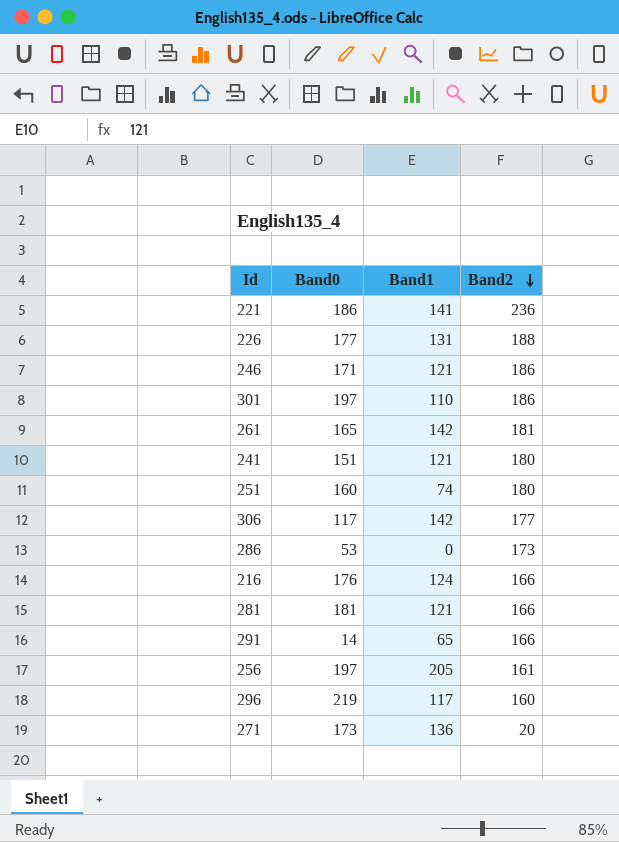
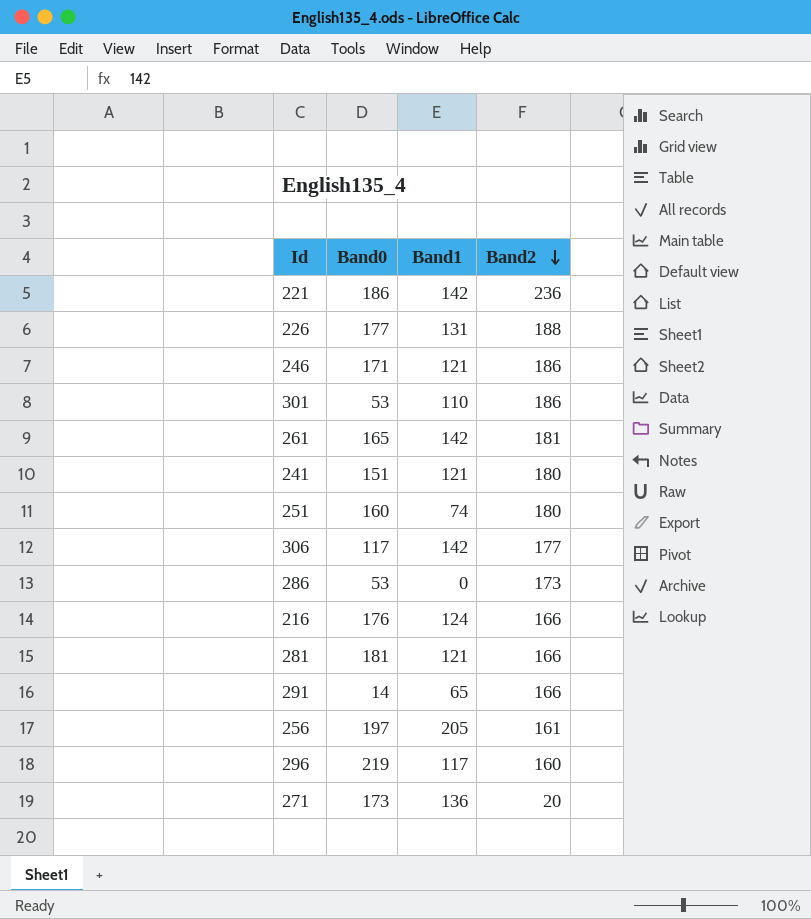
221 | Band1: 141 -> 142
301 | Band0: 197 -> 53

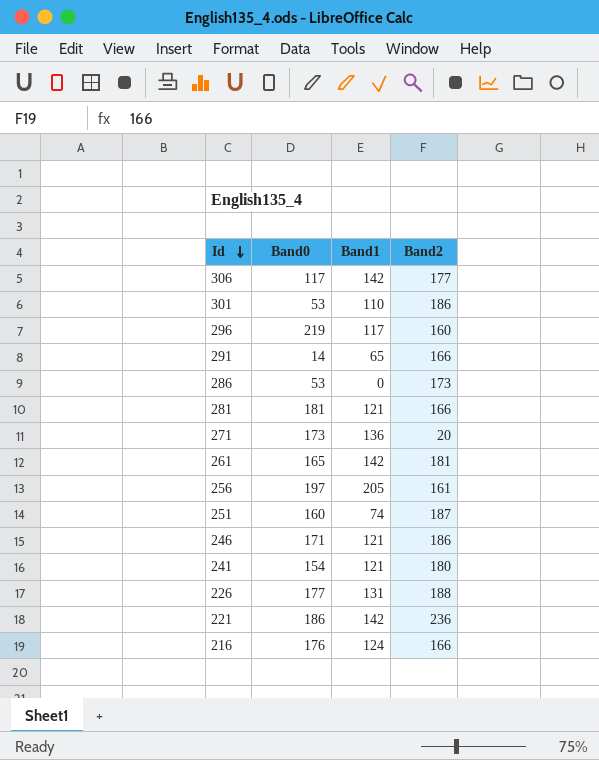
row order: Band2 descending -> Id descending
251 | Band2: 180 -> 187
241 | Band0: 151 -> 154

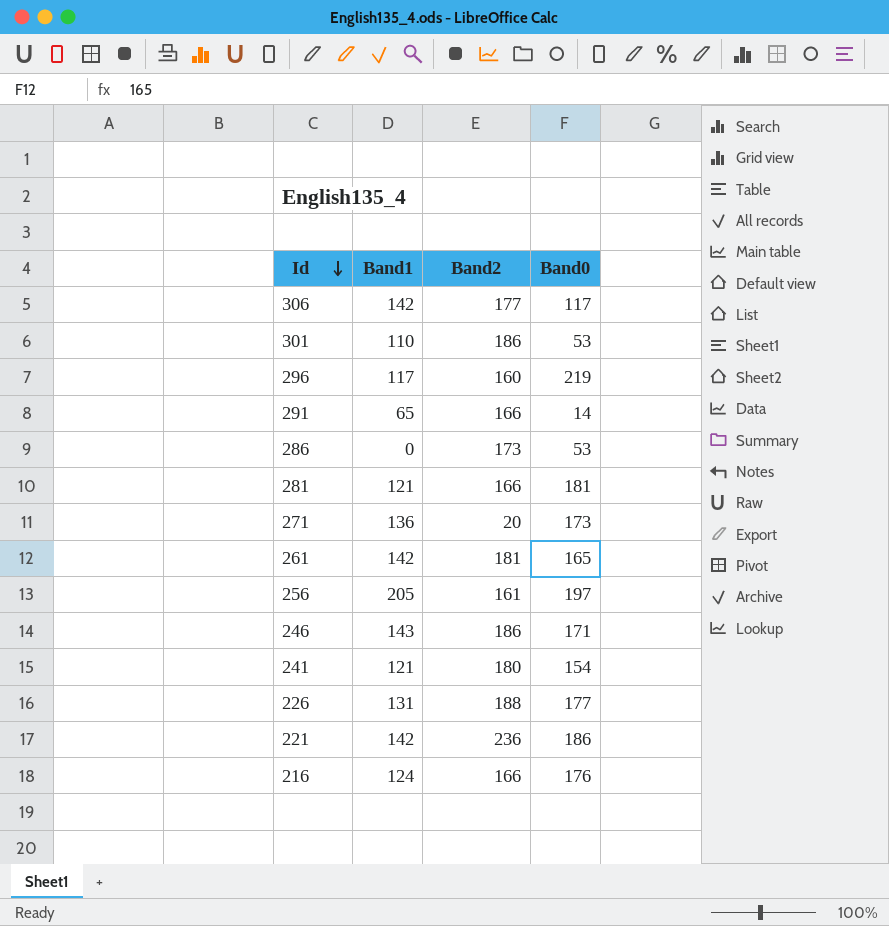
column Band0 | position: 2 -> 4
row 251: 160 | 74 | 187 -> none
246 | Band1: 121 -> 143

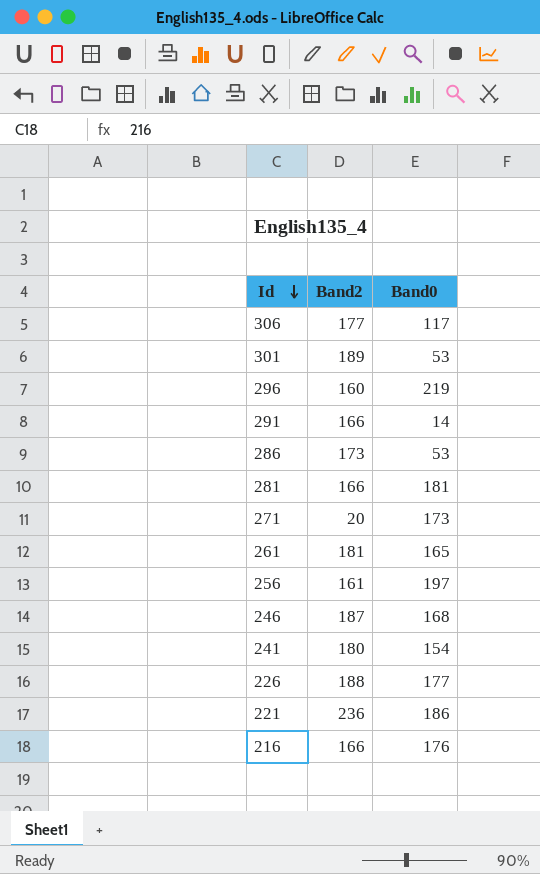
column Band1 | position: 2 -> none
301 | Band2: 186 -> 189
246 | Band2: 186 -> 187
246 | Band0: 171 -> 168

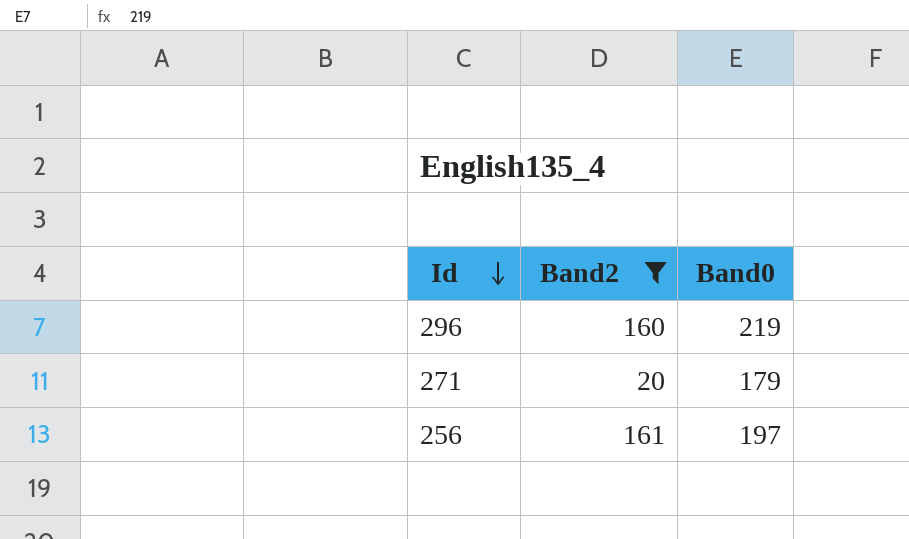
filter: none -> Band2 <= 161
271 | Band0: 173 -> 179

